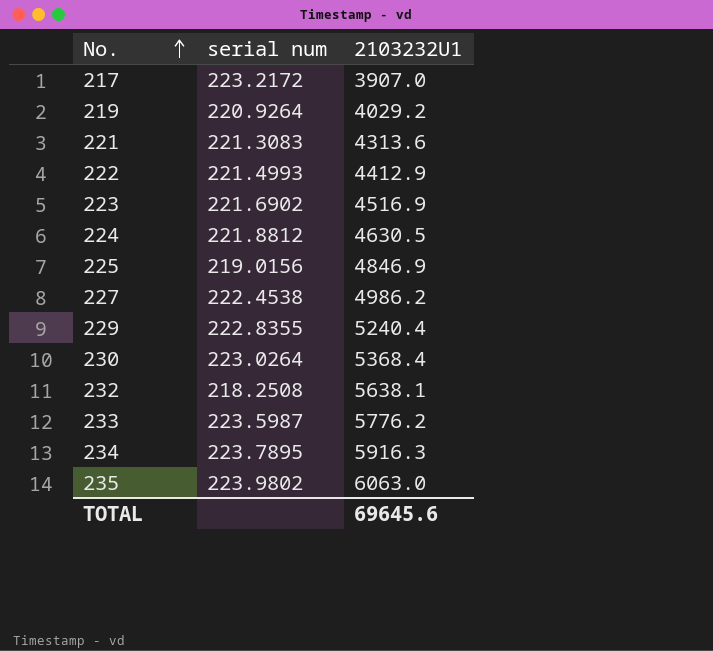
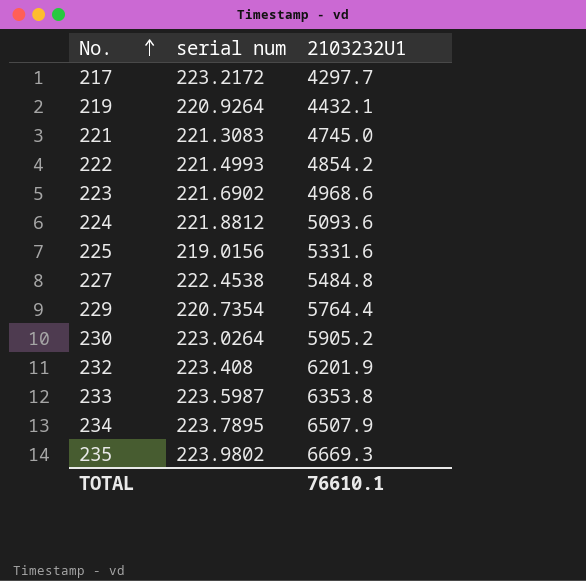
217 | 2103232U1: 3907.0 -> 4297.7
219 | 2103232U1: 4029.2 -> 4432.1
221 | 2103232U1: 4313.6 -> 4745.0
222 | 2103232U1: 4412.9 -> 4854.2
223 | 2103232U1: 4516.9 -> 4968.6
224 | 2103232U1: 4630.5 -> 5093.6
225 | 2103232U1: 4846.9 -> 5331.6
227 | 2103232U1: 4986.2 -> 5484.8
229 | serial num: 222.8355 -> 220.7354
229 | 2103232U1: 5240.4 -> 5764.4
230 | 2103232U1: 5368.4 -> 5905.2
232 | serial num: 218.2508 -> 223.408
232 | 2103232U1: 5638.1 -> 6201.9
233 | 2103232U1: 5776.2 -> 6353.8
234 | 2103232U1: 5916.3 -> 6507.9
235 | 2103232U1: 6063.0 -> 6669.3
TOTAL | 2103232U1: 69645.6 -> 76610.1

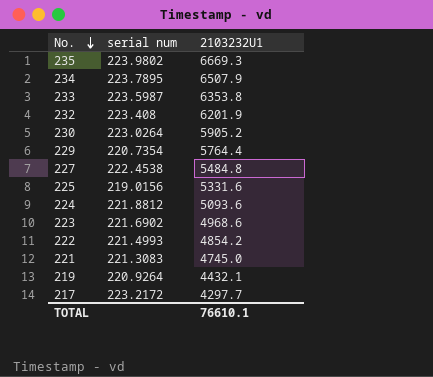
row order: No. ascending -> No. descending

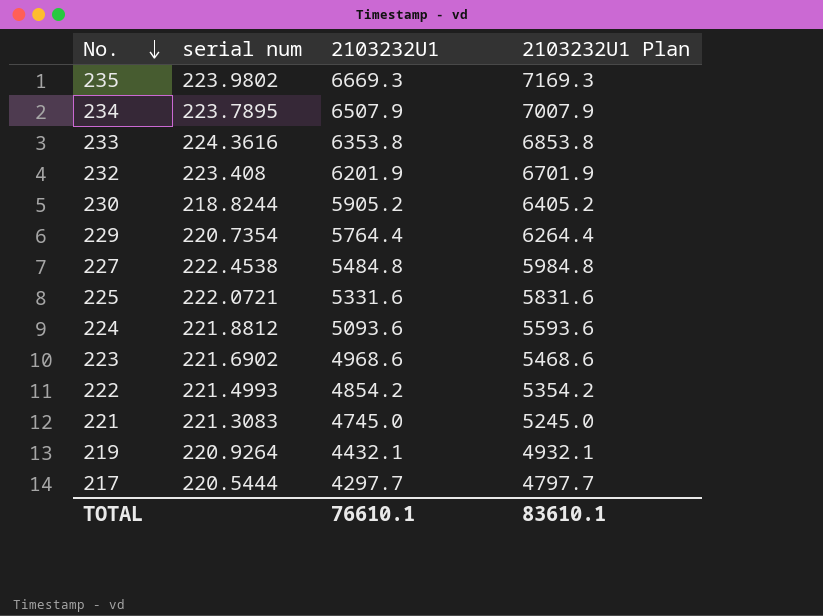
column 2103232U1 Plan | formula: none -> [2103232U1] + 500
233 | serial num: 223.5987 -> 224.3616
230 | serial num: 223.0264 -> 218.8244
225 | serial num: 219.0156 -> 222.0721
217 | serial num: 223.2172 -> 220.5444

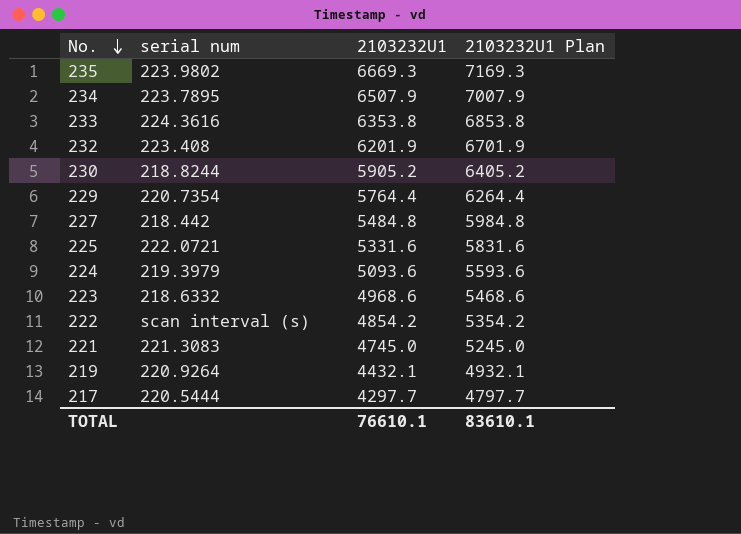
227 | serial num: 222.4538 -> 218.442
224 | serial num: 221.8812 -> 219.3979
223 | serial num: 221.6902 -> 218.6332
222 | serial num: 221.4993 -> scan interval (s)

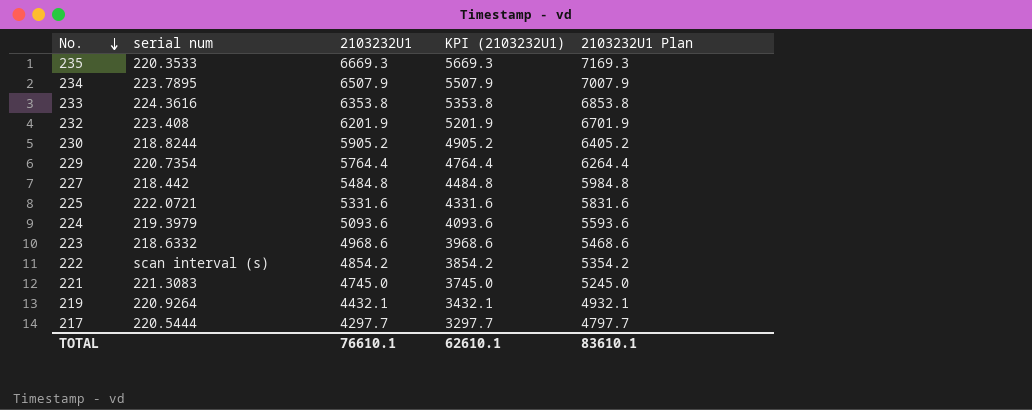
column KPI (2103232U1) | formula: none -> [2103232U1] - 1000
235 | serial num: 223.9802 -> 220.3533

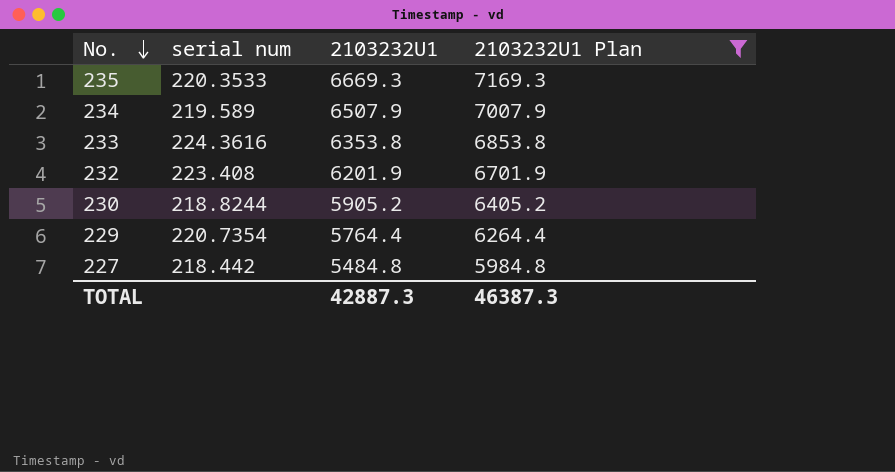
filter: none -> 2103232U1 Plan >= 5984.8
column KPI (2103232U1) | formula: [2103232U1] - 1000 -> none
234 | serial num: 223.7895 -> 219.589
TOTAL | 2103232U1: 76610.1 -> 42887.3
TOTAL | 2103232U1 Plan: 83610.1 -> 46387.3

